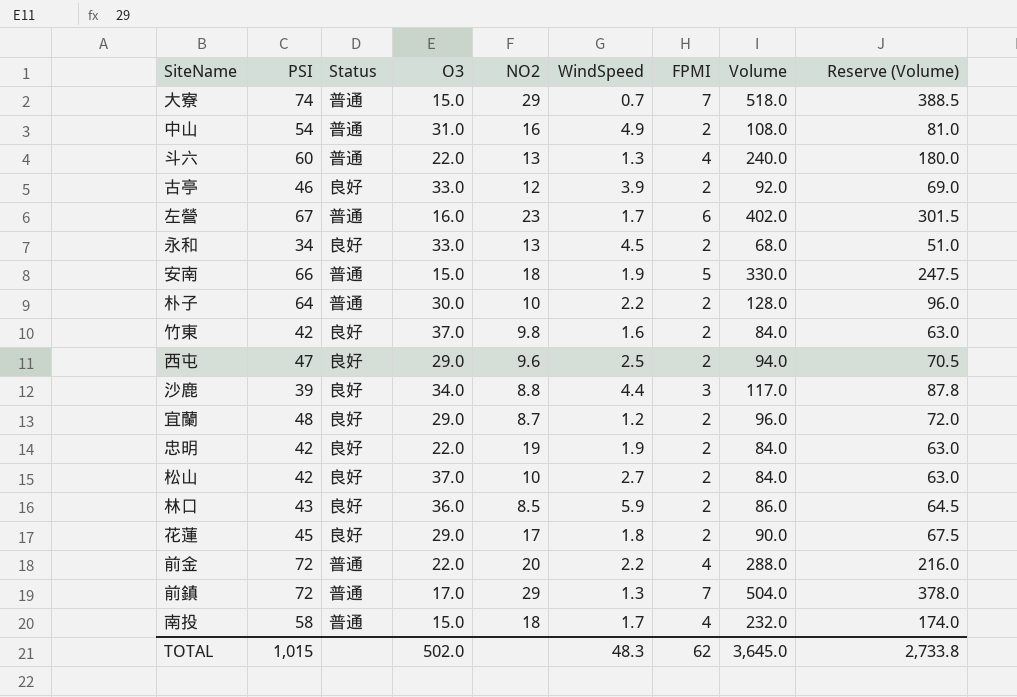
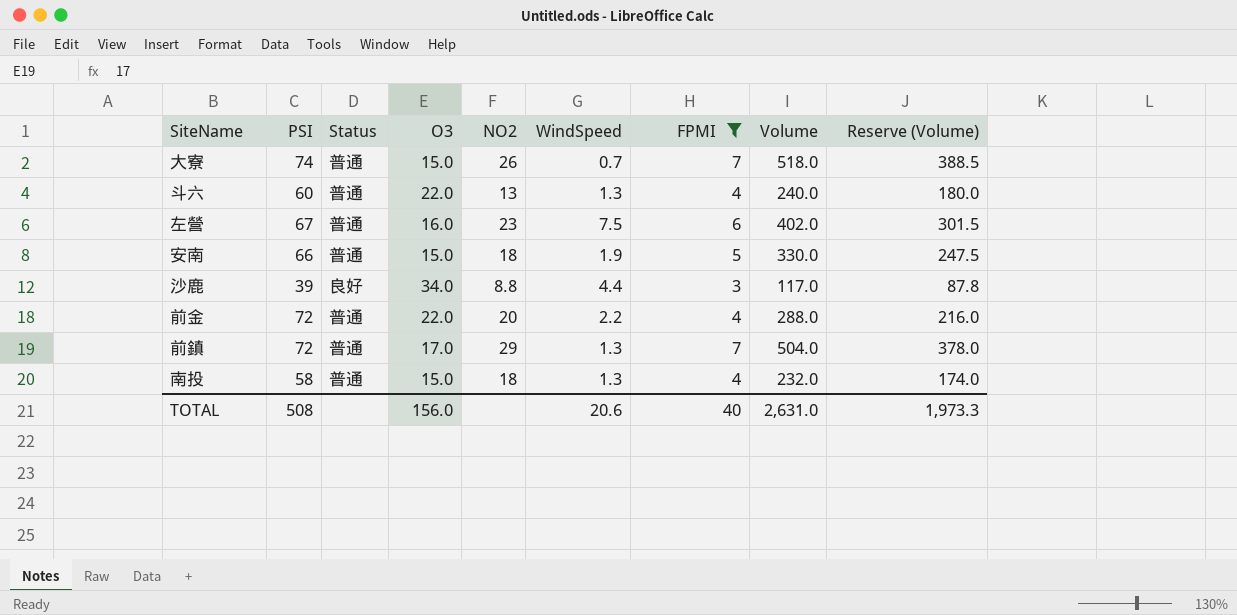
filter: none -> FPMI != 2
大寮 | NO2: 29 -> 26
左營 | WindSpeed: 1.7 -> 7.5
南投 | WindSpeed: 1.7 -> 1.3
TOTAL | PSI: 1,015 -> 508
TOTAL | O3: 502.0 -> 156.0
TOTAL | WindSpeed: 48.3 -> 20.6
TOTAL | FPMI: 62 -> 40
TOTAL | Volume: 3,645.0 -> 2,631.0
TOTAL | Reserve (Volume): 2,733.8 -> 1,973.3

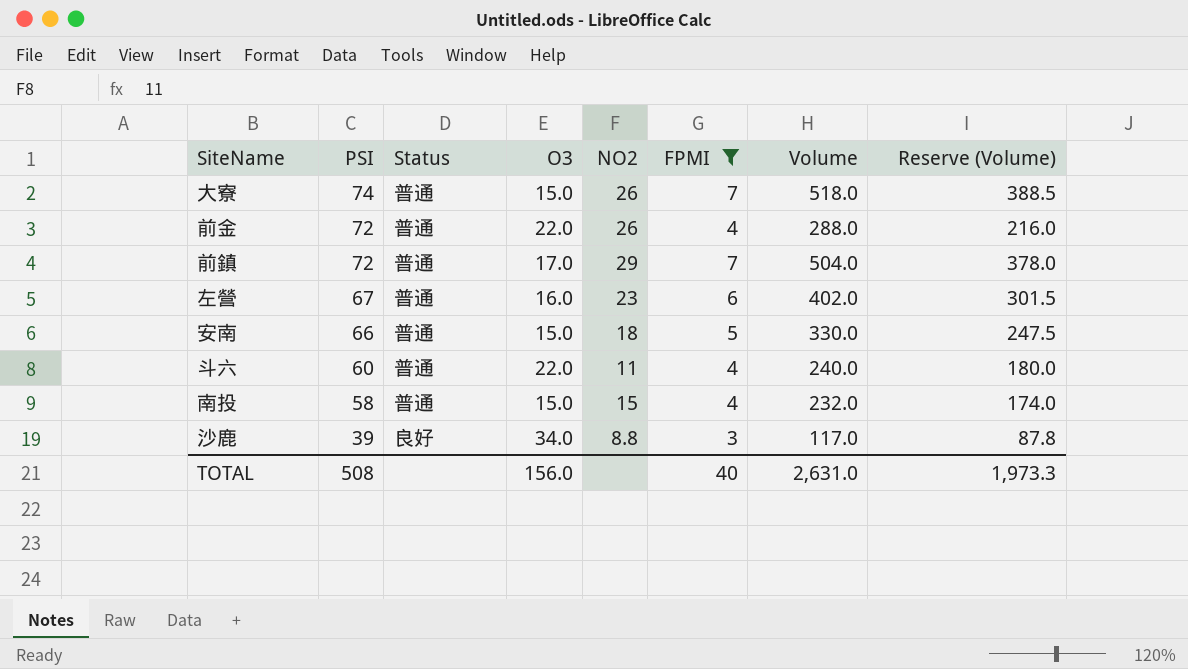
row order: none -> PSI descending
column WindSpeed | position: 6 -> none
前金 | NO2: 20 -> 26
斗六 | NO2: 13 -> 11
南投 | NO2: 18 -> 15

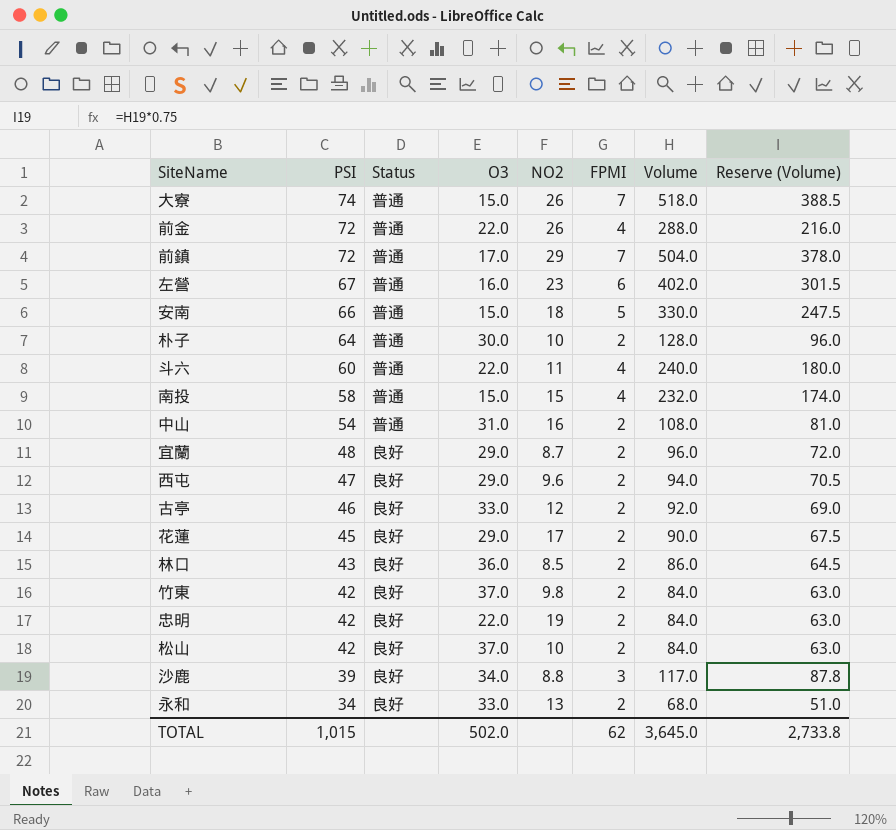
filter: FPMI != 2 -> none
TOTAL | PSI: 508 -> 1,015
TOTAL | O3: 156.0 -> 502.0
TOTAL | FPMI: 40 -> 62
TOTAL | Volume: 2,631.0 -> 3,645.0
TOTAL | Reserve (Volume): 1,973.3 -> 2,733.8

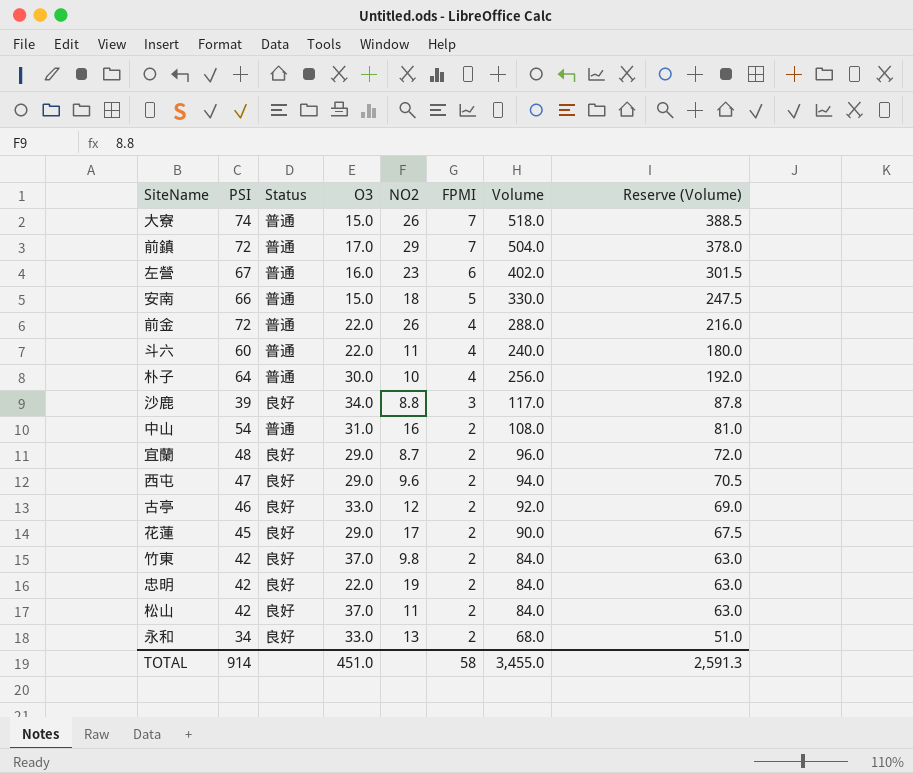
row order: PSI descending -> FPMI descending
row 南投: 58 | 普通 | 15.0 | 15 | 4 | 232.0 | 174.0 -> none
row 林口: 43 | 良好 | 36.0 | 8.5 | 2 | 86.0 | 64.5 -> none
朴子 | FPMI: 2 -> 4
朴子 | Volume: 128.0 -> 256.0
朴子 | Reserve (Volume): 96.0 -> 192.0
松山 | NO2: 10 -> 11
TOTAL | PSI: 1,015 -> 914
TOTAL | O3: 502.0 -> 451.0
TOTAL | FPMI: 62 -> 58
TOTAL | Volume: 3,645.0 -> 3,455.0
TOTAL | Reserve (Volume): 2,733.8 -> 2,591.3

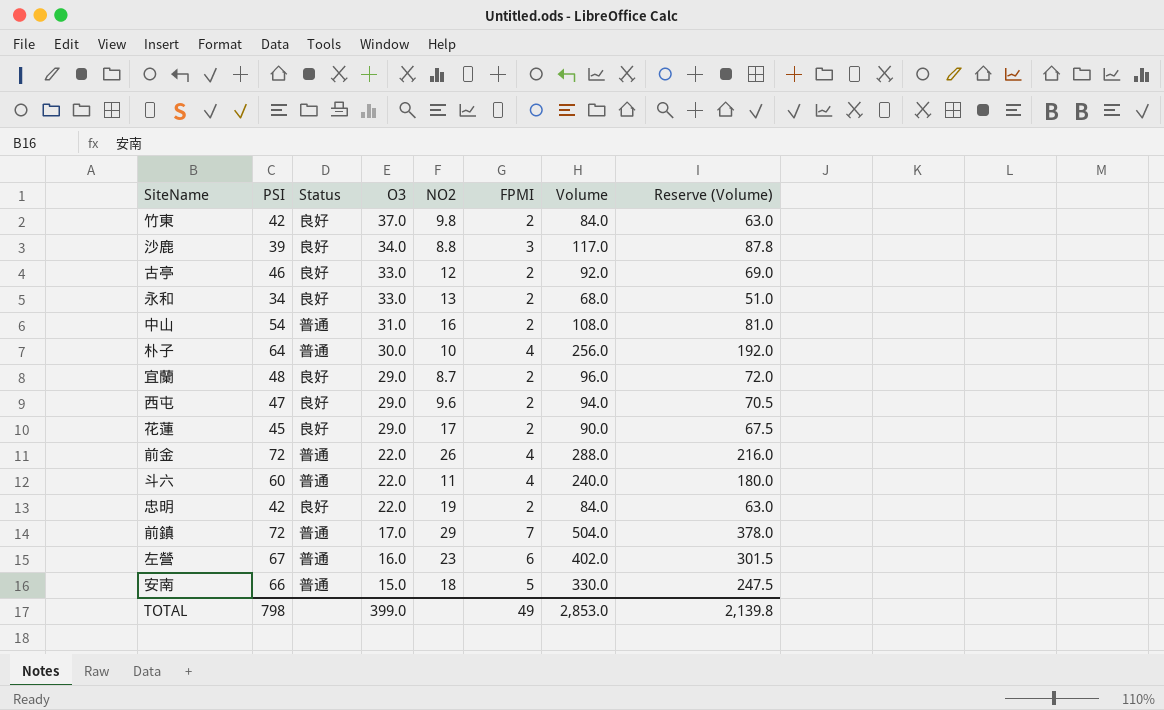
row order: FPMI descending -> O3 descending
row 大寮: 74 | 普通 | 15.0 | 26 | 7 | 518.0 | 388.5 -> none
row 松山: 42 | 良好 | 37.0 | 11 | 2 | 84.0 | 63.0 -> none
TOTAL | PSI: 914 -> 798
TOTAL | O3: 451.0 -> 399.0
TOTAL | FPMI: 58 -> 49
TOTAL | Volume: 3,455.0 -> 2,853.0
TOTAL | Reserve (Volume): 2,591.3 -> 2,139.8

